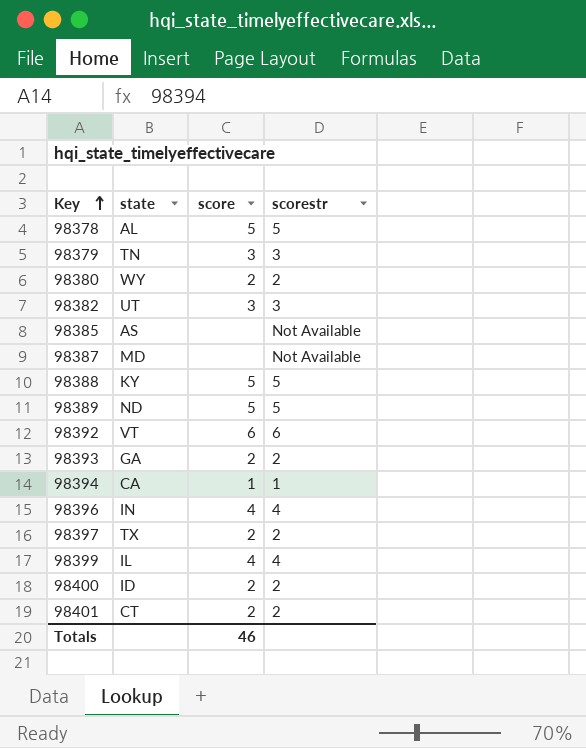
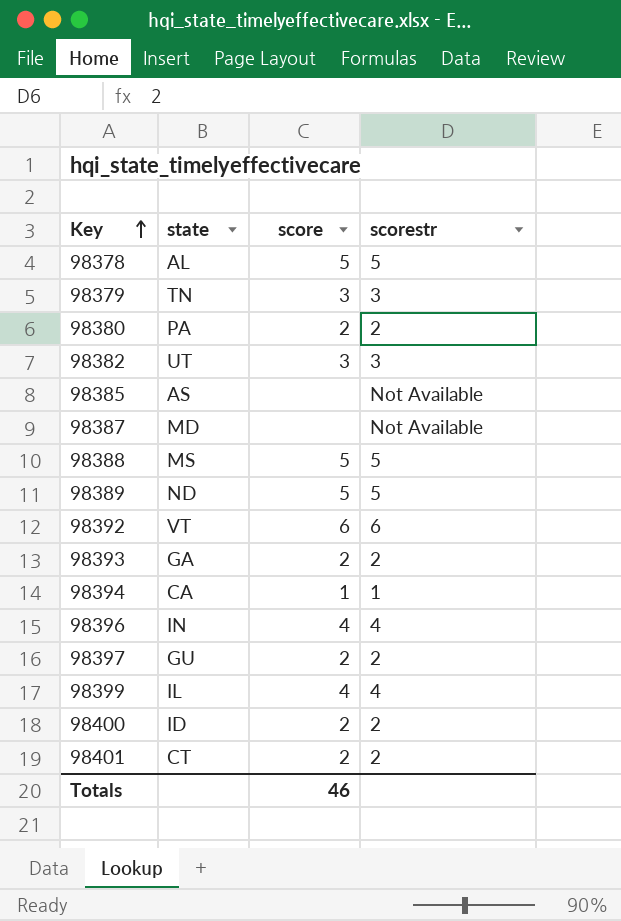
98380 | state: WY -> PA
98388 | state: KY -> MS
98397 | state: TX -> GU

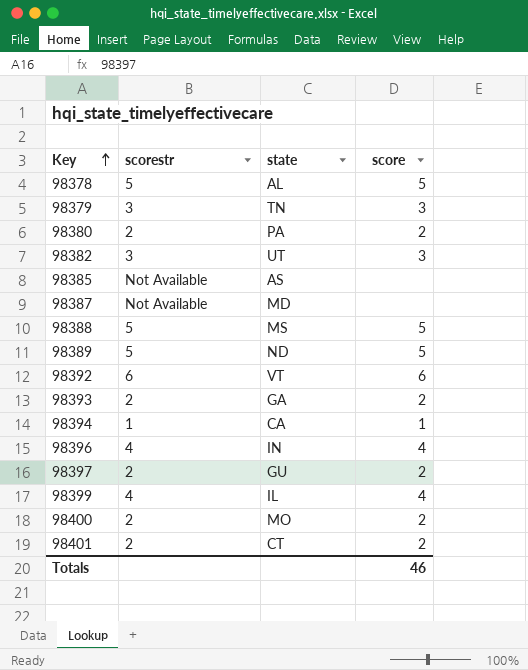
column scorestr | position: 4 -> 2
98400 | state: ID -> MO

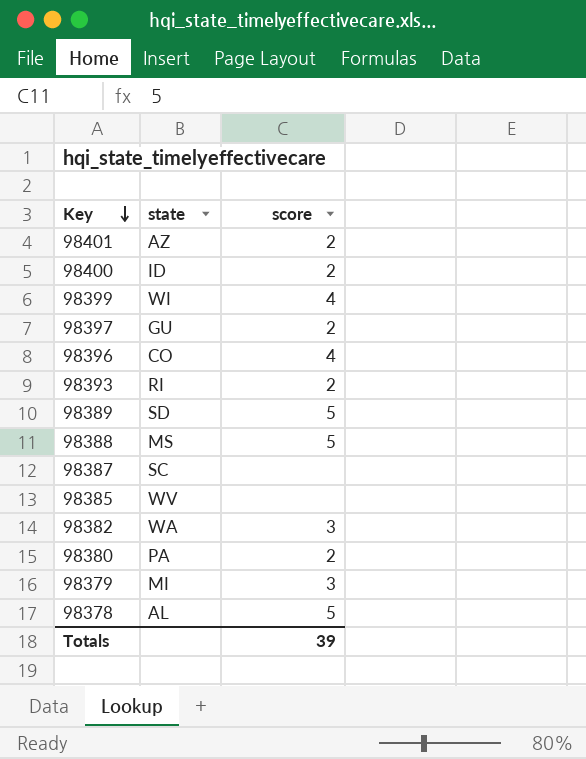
row order: Key ascending -> Key descending
column scorestr | position: 2 -> none
row 98392: 6 | VT | 6 -> none
row 98394: 1 | CA | 1 -> none
98401 | state: CT -> AZ
98400 | state: MO -> ID
98399 | state: IL -> WI
98396 | state: IN -> CO
98393 | state: GA -> RI
98389 | state: ND -> SD
98387 | state: MD -> SC
98385 | state: AS -> WV
98382 | state: UT -> WA
98379 | state: TN -> MI
Totals | score: 46 -> 39

